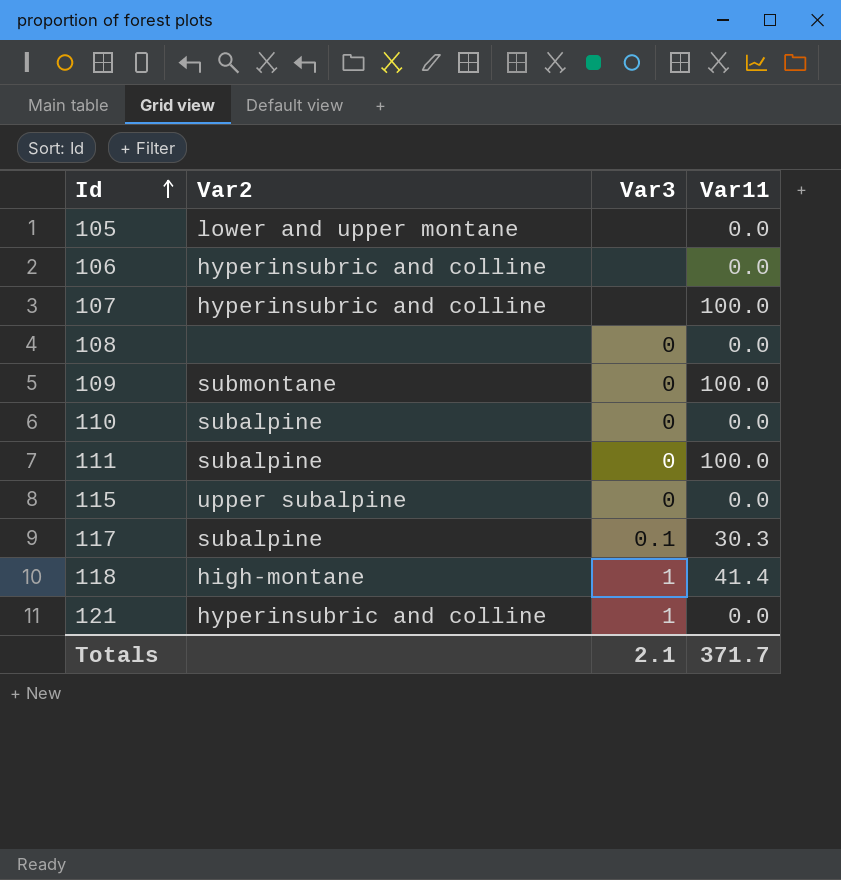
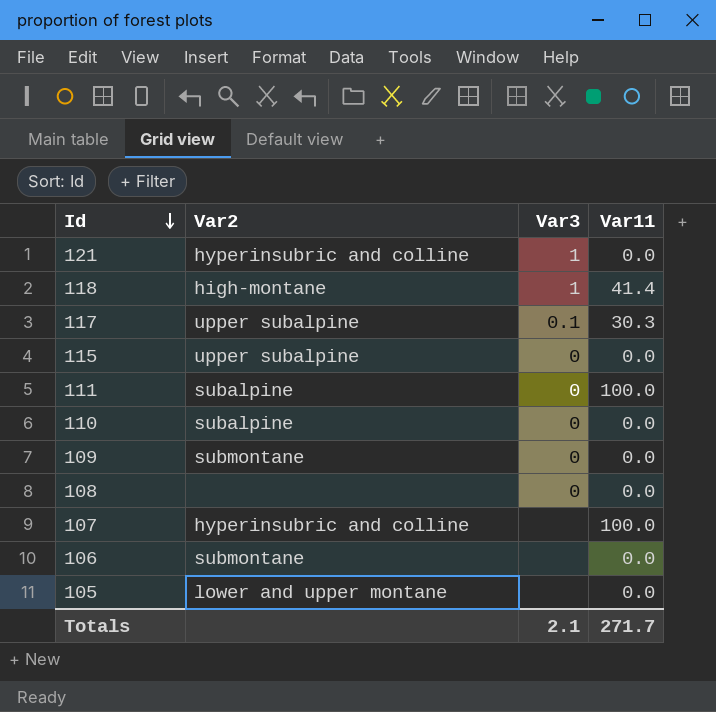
row order: Id ascending -> Id descending
117 | Var2: subalpine -> upper subalpine
109 | Var11: 100.0 -> 0.0
106 | Var2: hyperinsubric and colline -> submontane
Totals | Var11: 371.7 -> 271.7

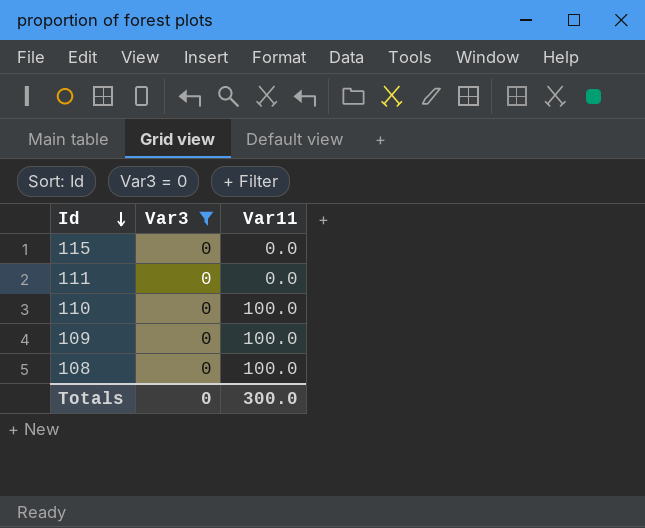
filter: none -> Var3 = 0
column Var2 | position: 2 -> none
111 | Var11: 100.0 -> 0.0
110 | Var11: 0.0 -> 100.0
109 | Var11: 0.0 -> 100.0
108 | Var11: 0.0 -> 100.0
Totals | Var3: 2.1 -> 0
Totals | Var11: 271.7 -> 300.0

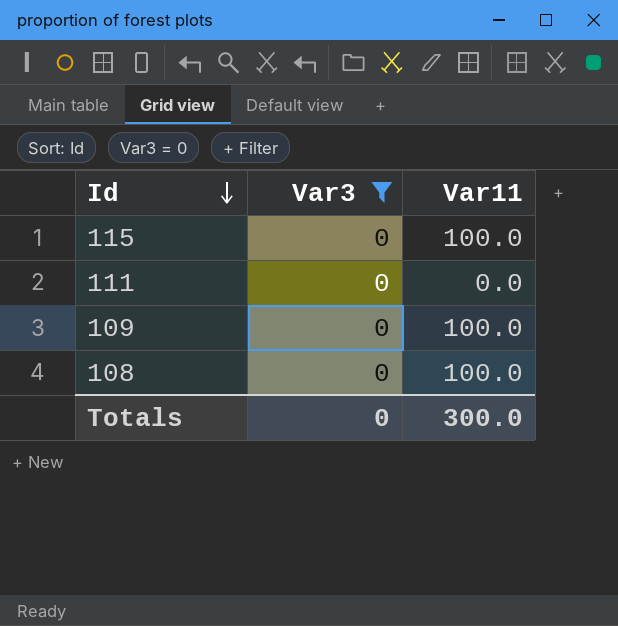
row 110: 0 | 100.0 -> none
115 | Var11: 0.0 -> 100.0

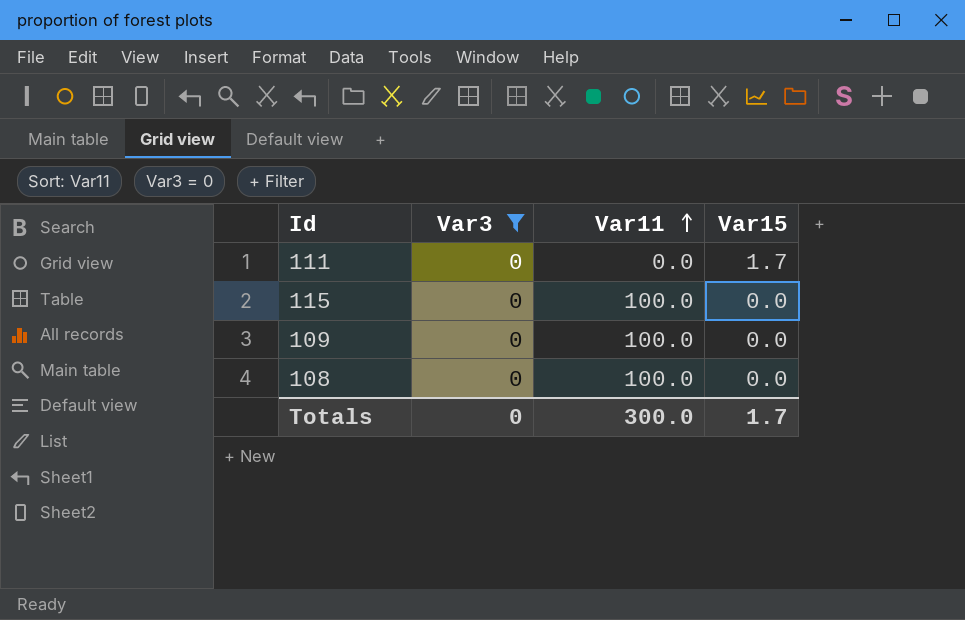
row order: Id descending -> Var11 ascending
column Var15 | position: none -> 4

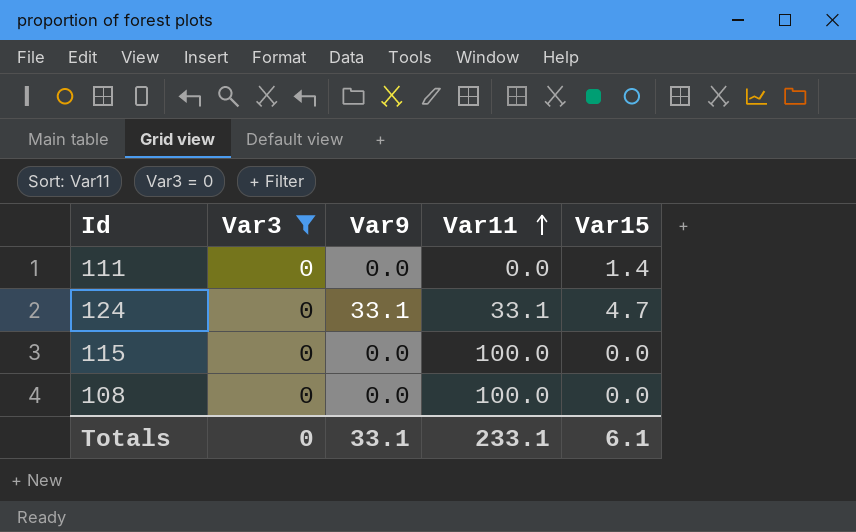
column Var9 | position: none -> 3
row 109: 0 | 100.0 | 0.0 -> none
111 | Var15: 1.7 -> 1.4
row 124: none -> 0 | 33.1 | 33.1 | 4.7
Totals | Var11: 300.0 -> 233.1
Totals | Var15: 1.7 -> 6.1

